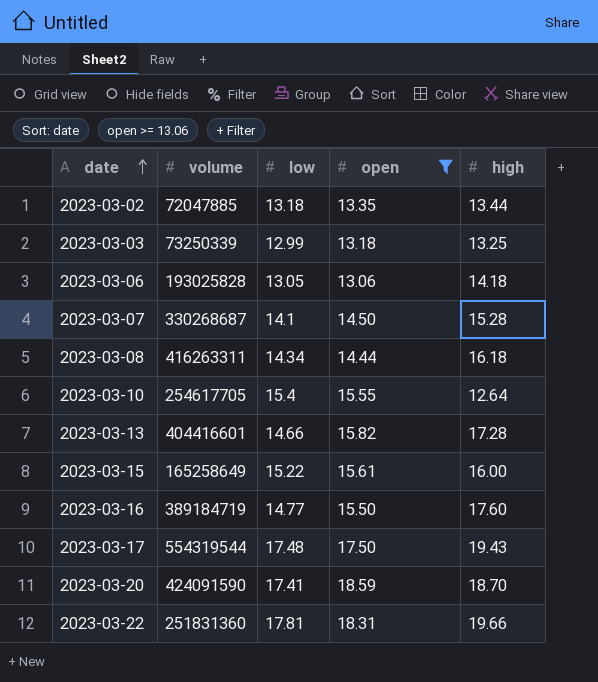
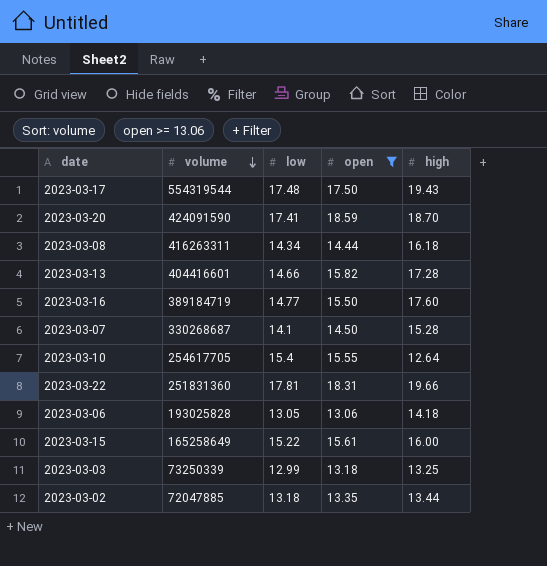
row order: date ascending -> volume descending

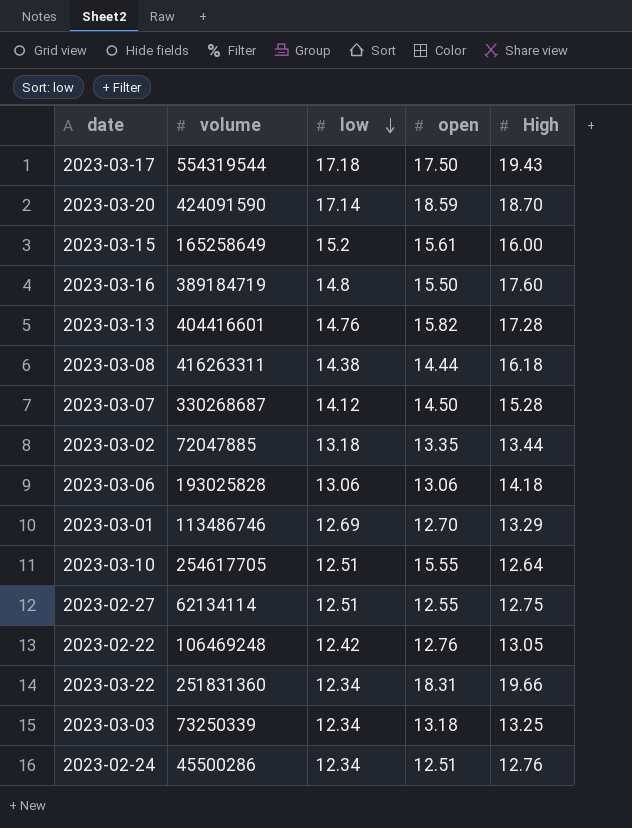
filter: open >= 13.06 -> none
row order: volume descending -> low descending
column name: high -> High
2023-03-17 | low: 17.48 -> 17.18
2023-03-20 | low: 17.41 -> 17.14
2023-03-15 | low: 15.22 -> 15.2
2023-03-16 | low: 14.77 -> 14.8
2023-03-13 | low: 14.66 -> 14.76
2023-03-08 | low: 14.34 -> 14.38
2023-03-07 | low: 14.1 -> 14.12
2023-03-06 | low: 13.05 -> 13.06
2023-03-10 | low: 15.4 -> 12.51
2023-03-22 | low: 17.81 -> 12.34
2023-03-03 | low: 12.99 -> 12.34

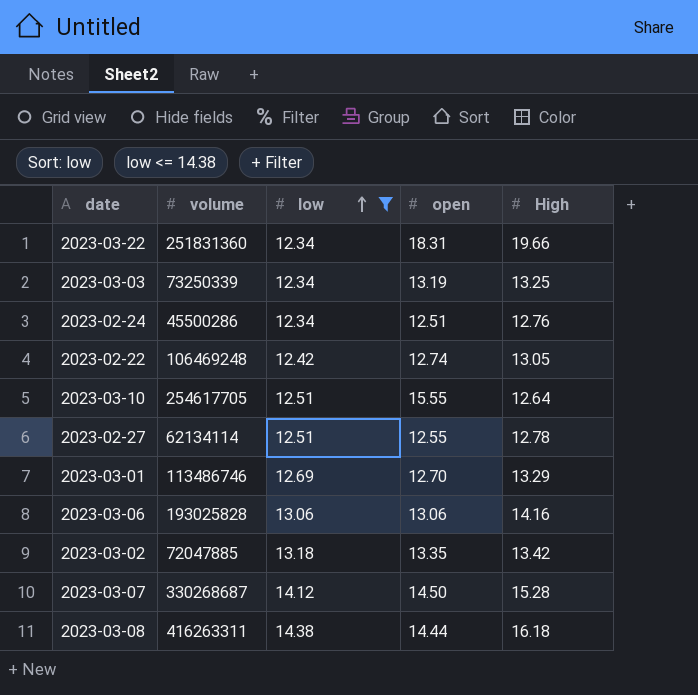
filter: none -> low <= 14.38
row order: low descending -> low ascending
2023-03-03 | open: 13.18 -> 13.19
2023-02-22 | open: 12.76 -> 12.74
2023-02-27 | High: 12.75 -> 12.78
2023-03-06 | High: 14.18 -> 14.16
2023-03-02 | High: 13.44 -> 13.42

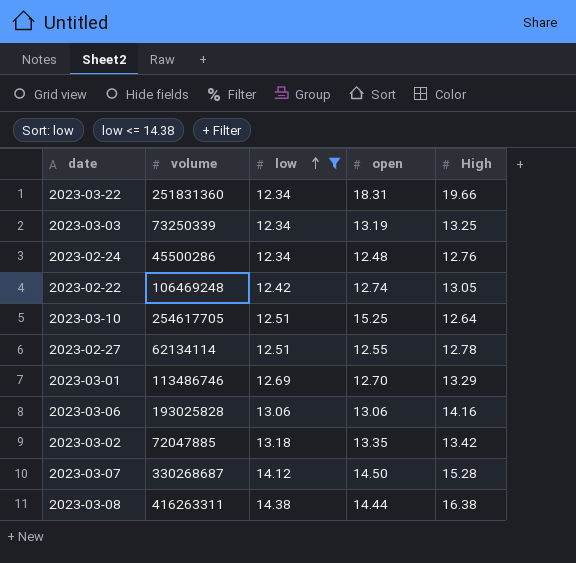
2023-02-24 | open: 12.51 -> 12.48
2023-03-10 | open: 15.55 -> 15.25
2023-03-08 | High: 16.18 -> 16.38

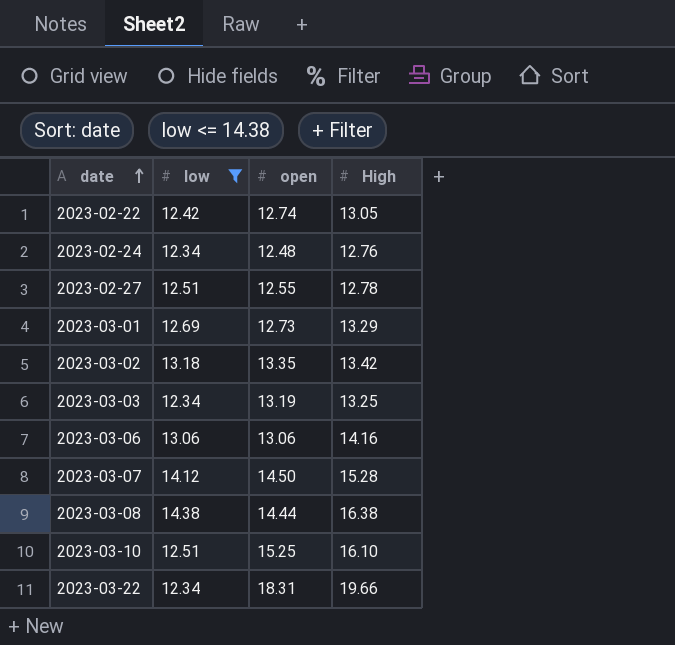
row order: low ascending -> date ascending
column volume | position: 2 -> none
2023-03-01 | open: 12.70 -> 12.73
2023-03-10 | High: 12.64 -> 16.10

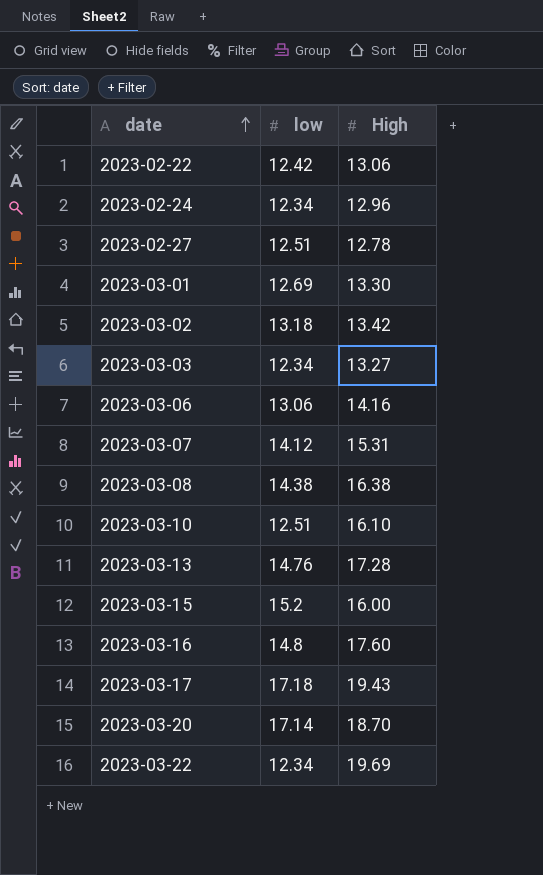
filter: low <= 14.38 -> none
column open | position: 3 -> none
2023-02-22 | High: 13.05 -> 13.06
2023-02-24 | High: 12.76 -> 12.96
2023-03-01 | High: 13.29 -> 13.30
2023-03-03 | High: 13.25 -> 13.27
2023-03-07 | High: 15.28 -> 15.31
2023-03-22 | High: 19.66 -> 19.69

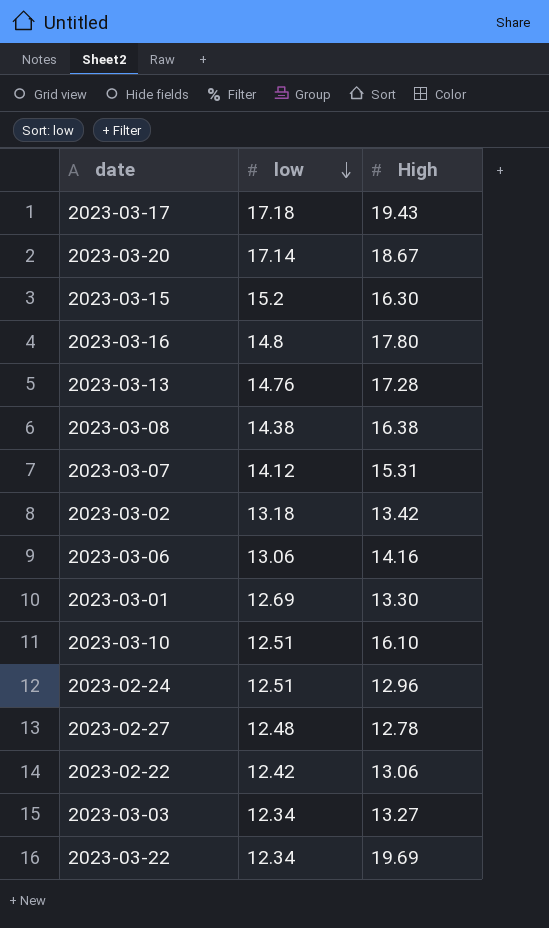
row order: date ascending -> low descending
2023-03-20 | High: 18.70 -> 18.67
2023-03-15 | High: 16.00 -> 16.30
2023-03-16 | High: 17.60 -> 17.80
2023-02-24 | low: 12.34 -> 12.51
2023-02-27 | low: 12.51 -> 12.48

